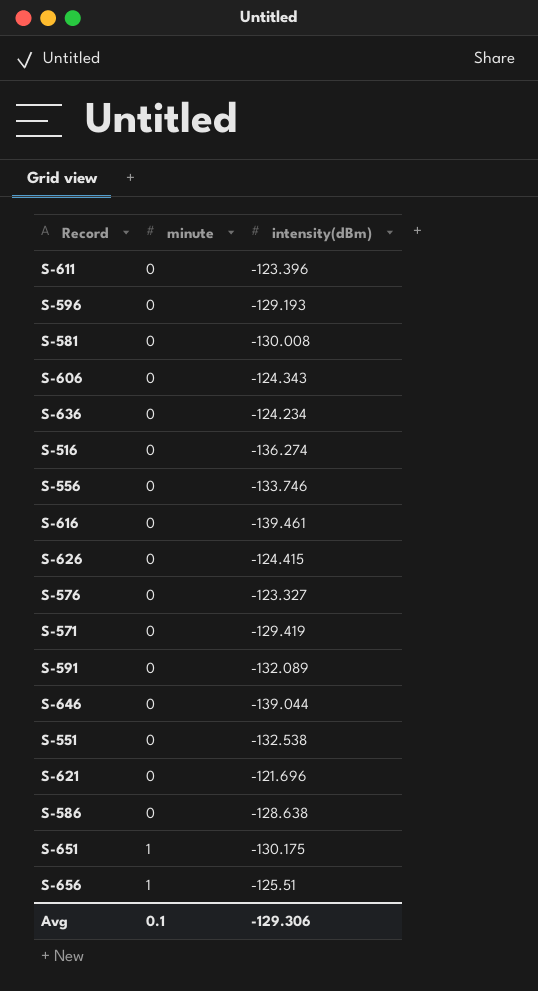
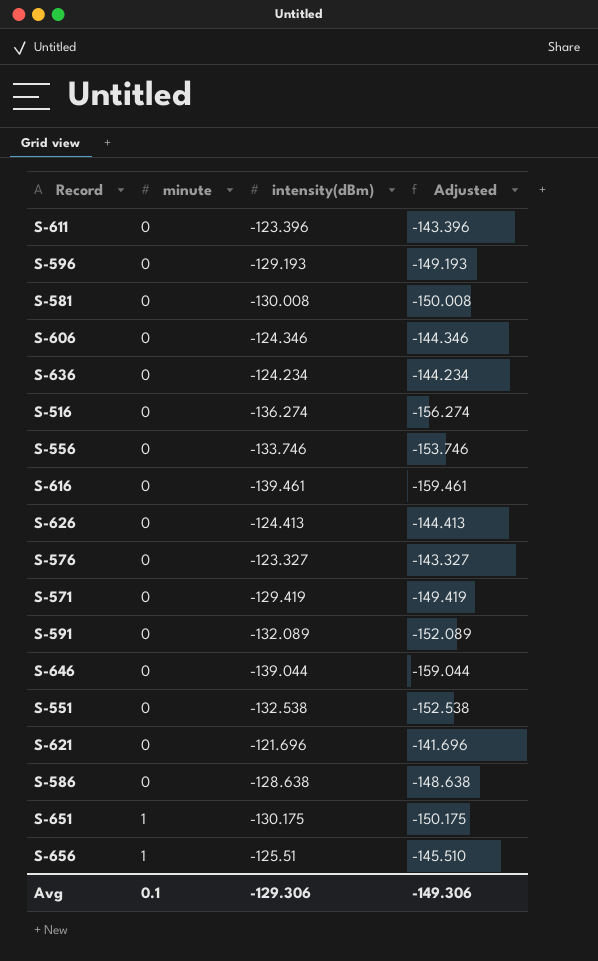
column Adjusted | formula: none -> [intensity(dBm)] - 20
S-606 | intensity(dBm): -124.343 -> -124.346
S-626 | intensity(dBm): -124.415 -> -124.413

